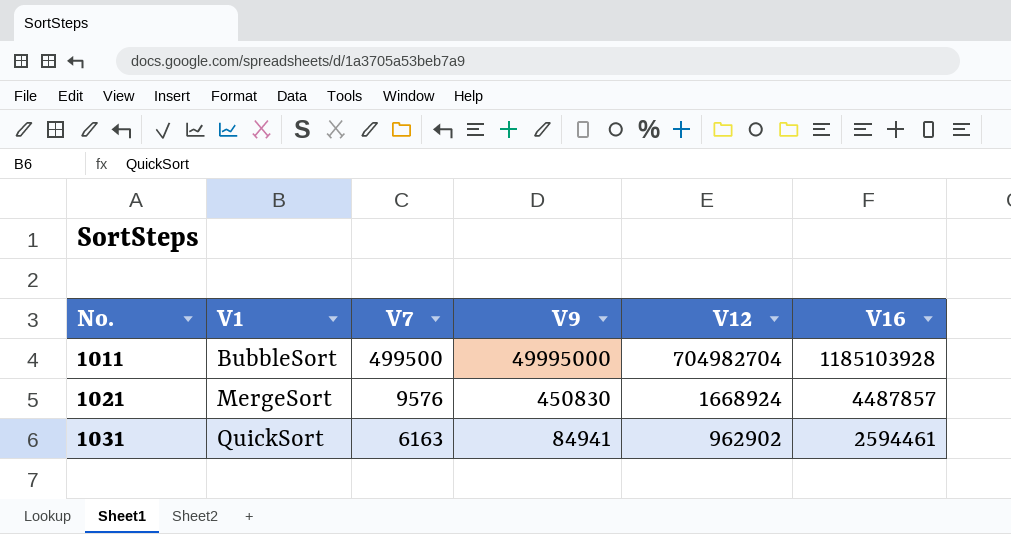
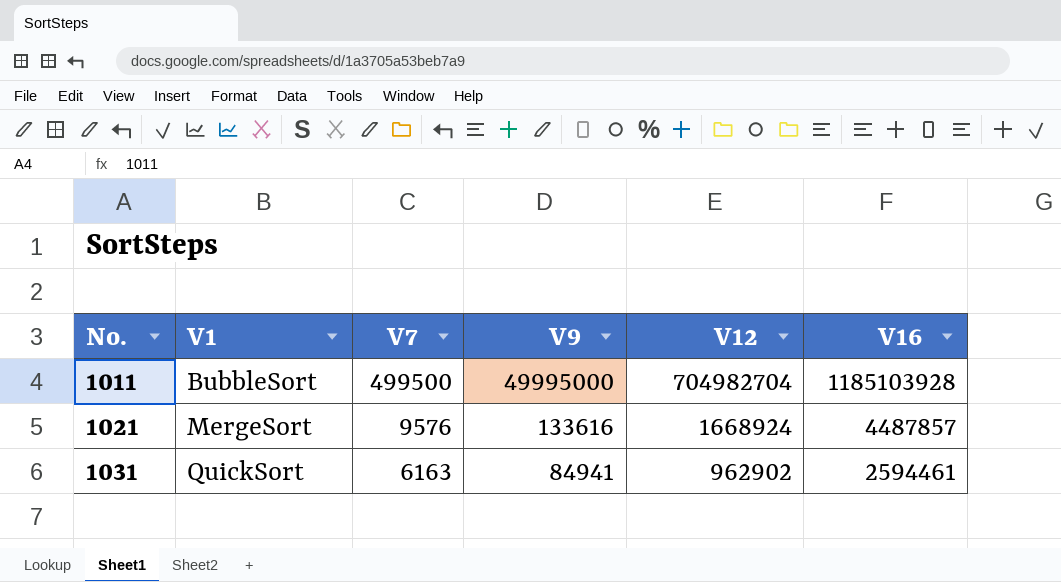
1021 | V9: 450830 -> 133616

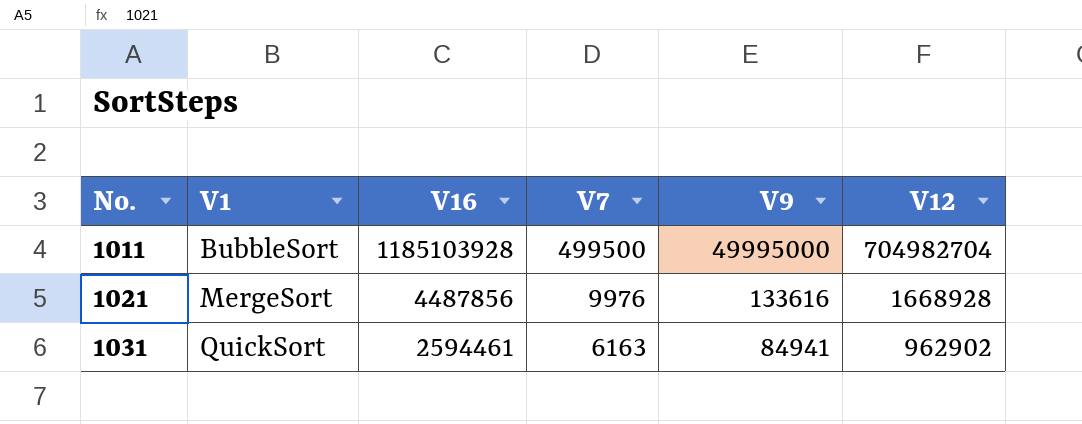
column V16 | position: 6 -> 3
1021 | V16: 4487857 -> 4487856
1021 | V7: 9576 -> 9976
1021 | V12: 1668924 -> 1668928

